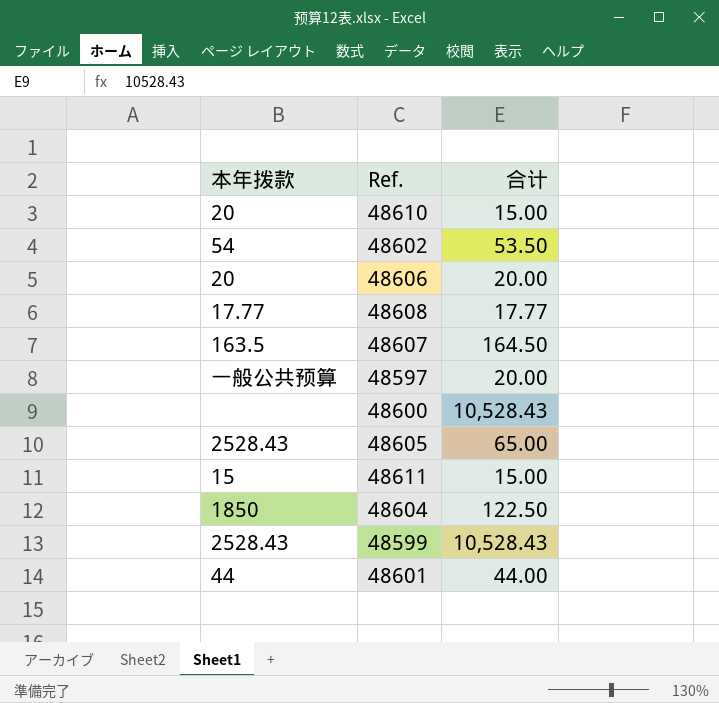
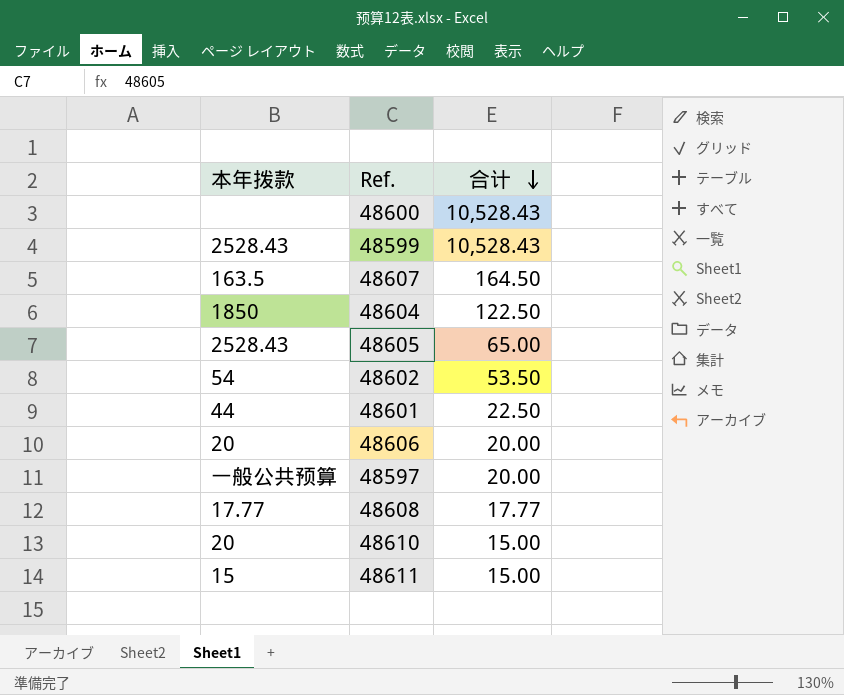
row order: none -> 合计 descending
48601 | 合计: 44.00 -> 22.50

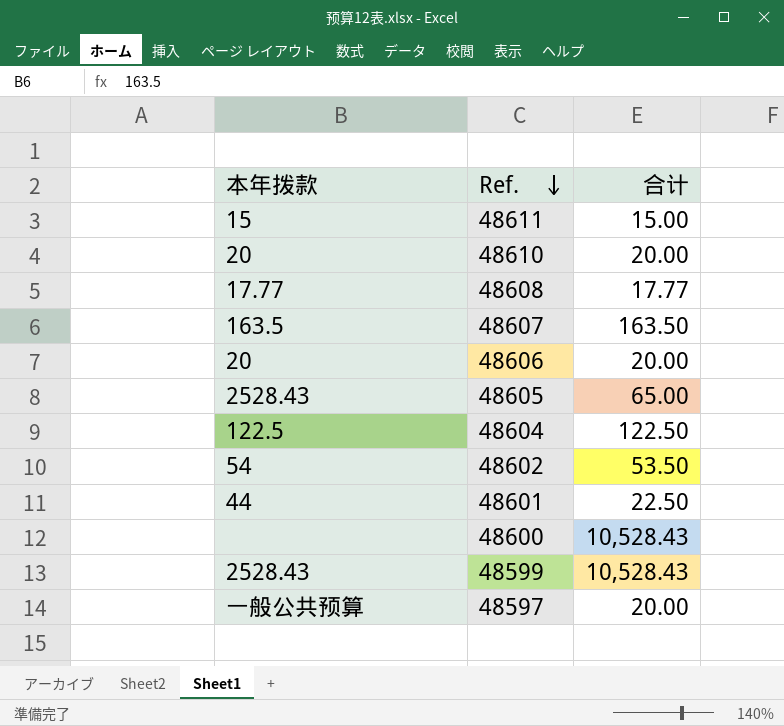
row order: 合计 descending -> Ref. descending
48610 | 合计: 15.00 -> 20.00
48607 | 合计: 164.50 -> 163.50
48604 | 本年拨款: 1850 -> 122.5

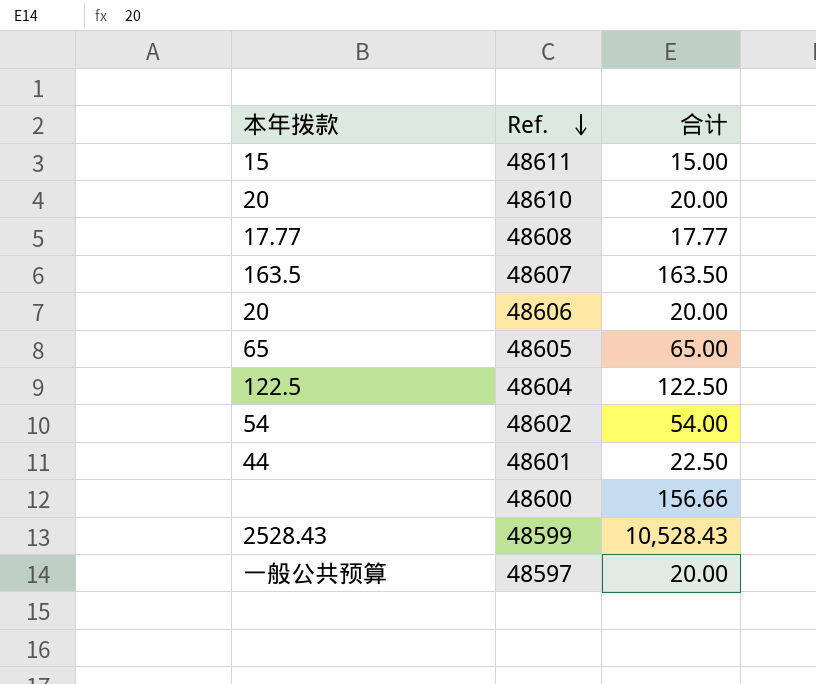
48605 | 本年拨款: 2528.43 -> 65
48602 | 合计: 53.50 -> 54.00
48600 | 合计: 10,528.43 -> 156.66

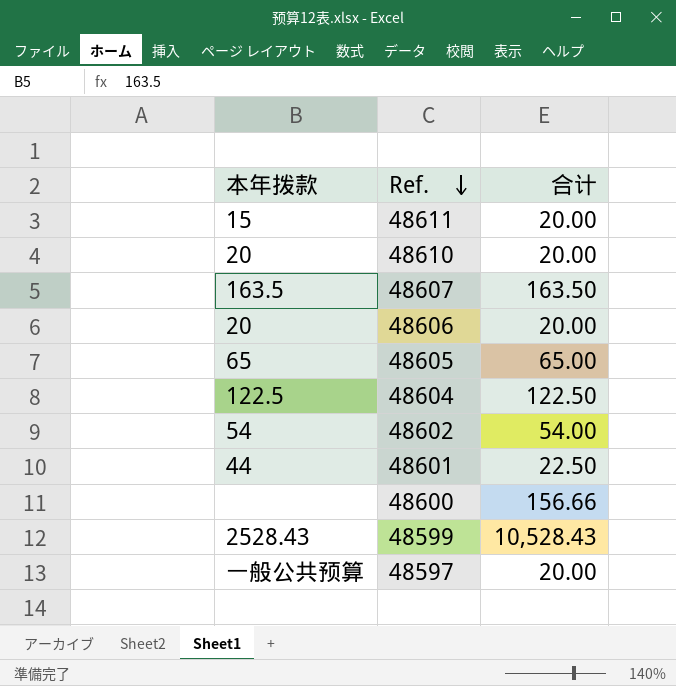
row 48608: 17.77 | 17.77 -> none
48611 | 合计: 15.00 -> 20.00

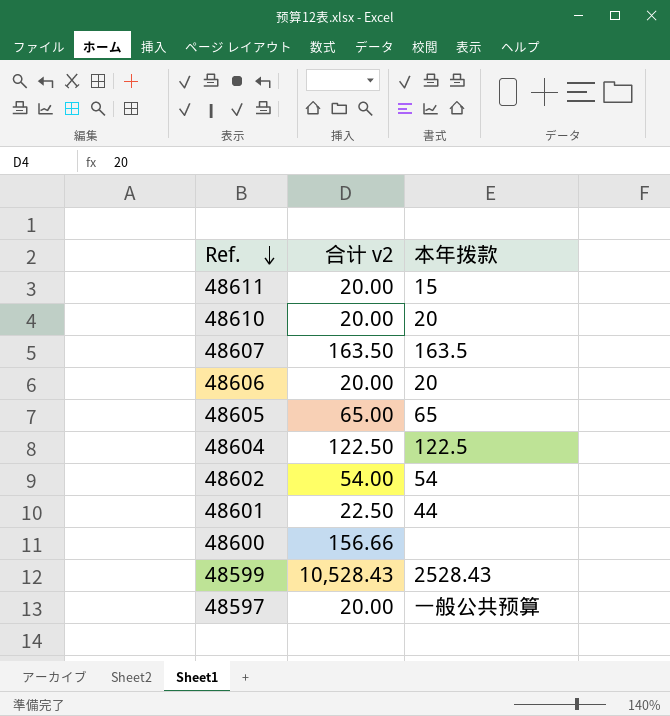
column name: 合计 -> 合计 v2
column 本年拨款 | position: 1 -> 3

